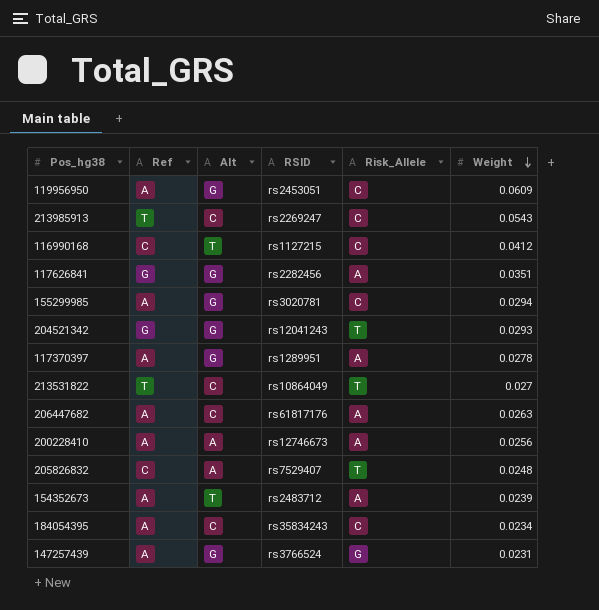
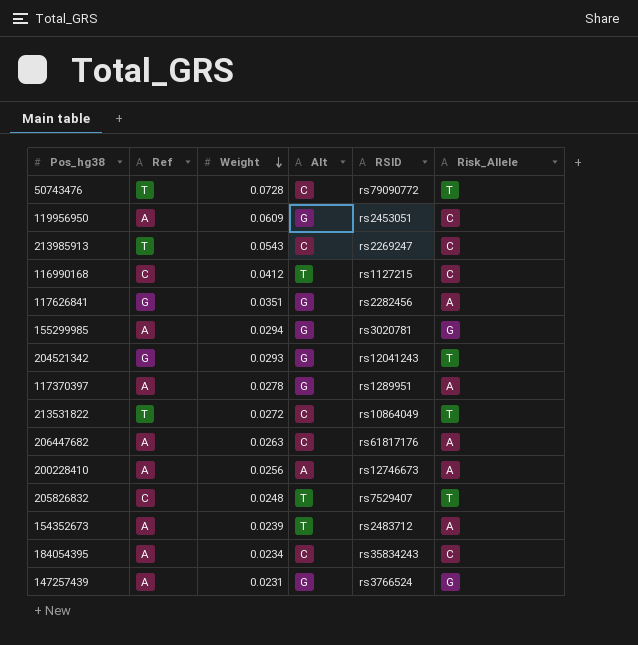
column Weight | position: 6 -> 3
row 50743476: none -> T | 0.0728 | C | rs79090772 | T
155299985 | Risk_Allele: C -> G
213531822 | Weight: 0.027 -> 0.0272
205826832 | Alt: A -> T

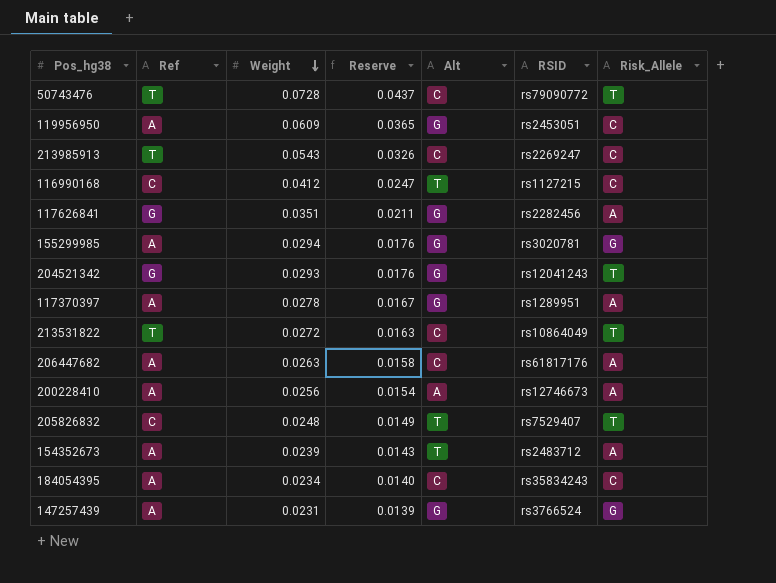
column Reserve | formula: none -> [Weight] * 0.6

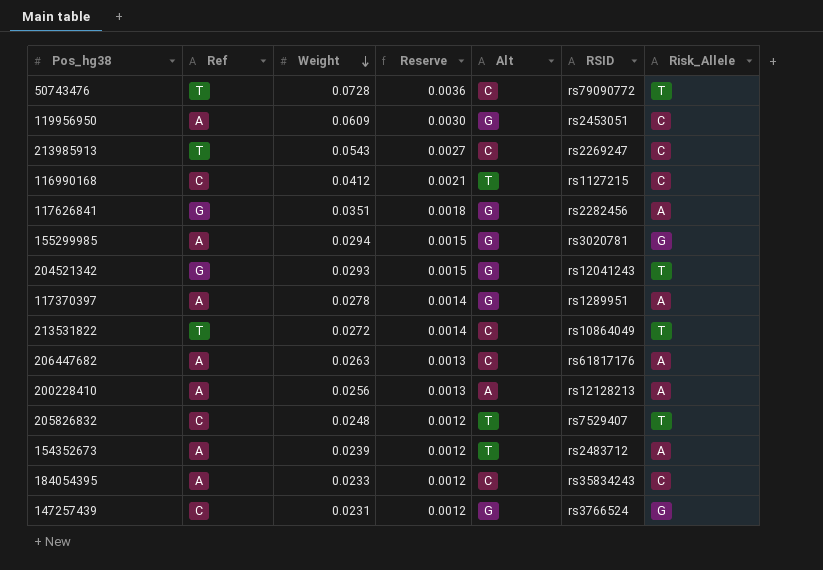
column Reserve | formula: [Weight] * 0.6 -> [Weight] * 0.05
200228410 | RSID: rs12746673 -> rs12128213
184054395 | Weight: 0.0234 -> 0.0233
147257439 | Ref: A -> C

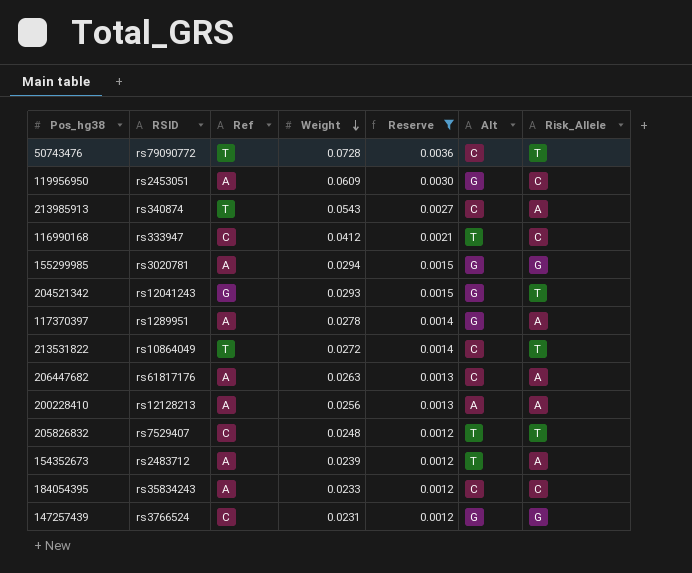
filter: none -> Reserve != 0.0018
column RSID | position: 6 -> 2
213985913 | RSID: rs2269247 -> rs340874
213985913 | Risk_Allele: C -> A
116990168 | RSID: rs1127215 -> rs333947

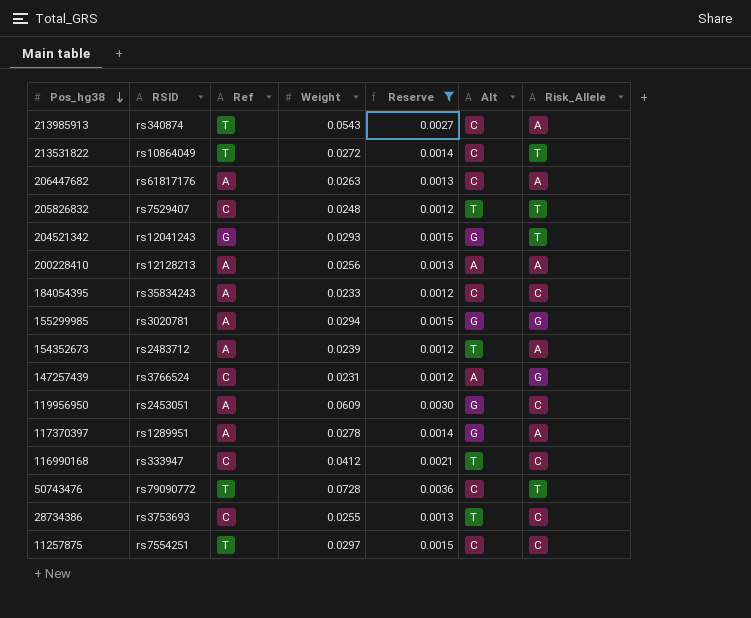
row order: Weight descending -> Pos_hg38 descending
147257439 | Alt: G -> A
row 28734386: none -> rs3753693 | C | 0.0255 | 0.0013 | T | C
row 11257875: none -> rs7554251 | T | 0.0297 | 0.0015 | C | C

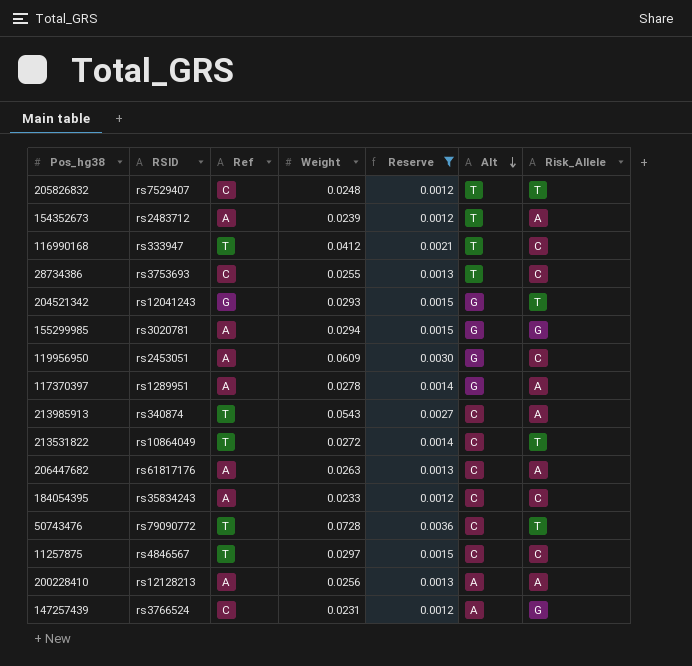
row order: Pos_hg38 descending -> Alt descending
116990168 | Ref: C -> T
11257875 | RSID: rs7554251 -> rs4846567

